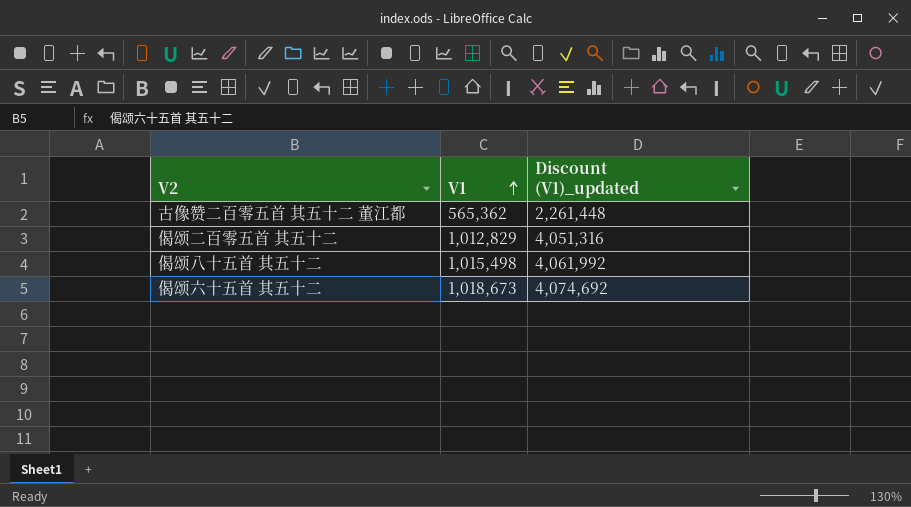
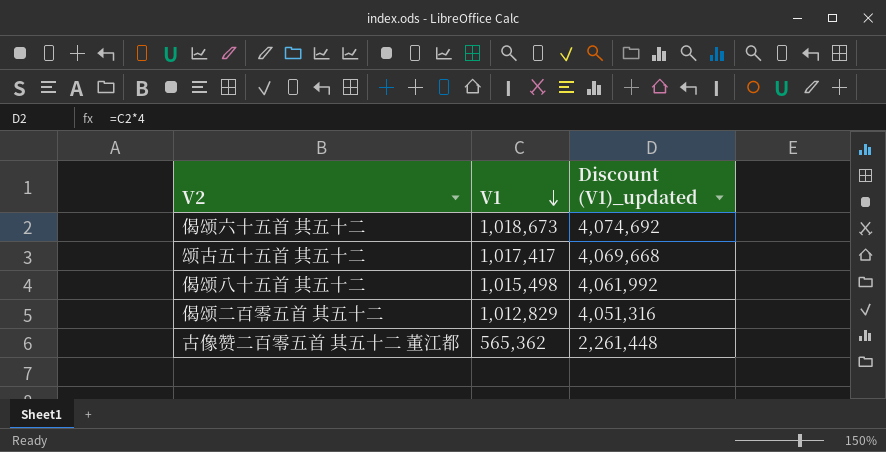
row order: V1 ascending -> V1 descending
row 颂古五十五首 其五十二: none -> 1,017,417 | 4,069,668

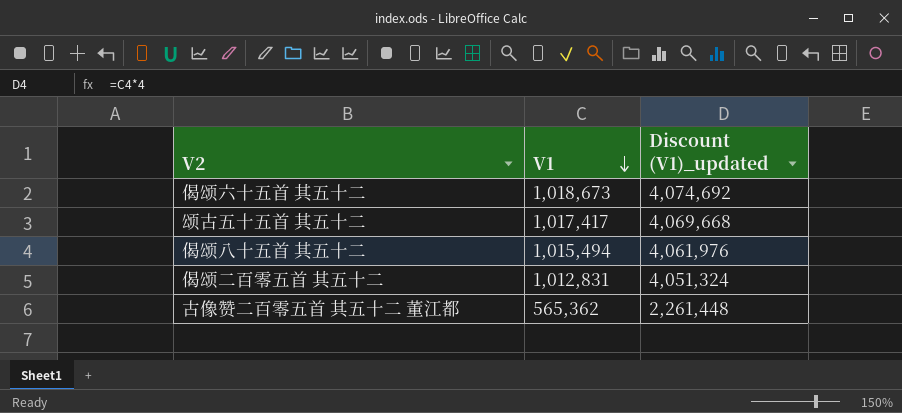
偈颂八十五首 其五十二 | V1: 1,015,498 -> 1,015,494
偈颂八十五首 其五十二 | Discount (V1)_updated: 4,061,992 -> 4,061,976
偈颂二百零五首 其五十二 | V1: 1,012,829 -> 1,012,831
偈颂二百零五首 其五十二 | Discount (V1)_updated: 4,051,316 -> 4,051,324

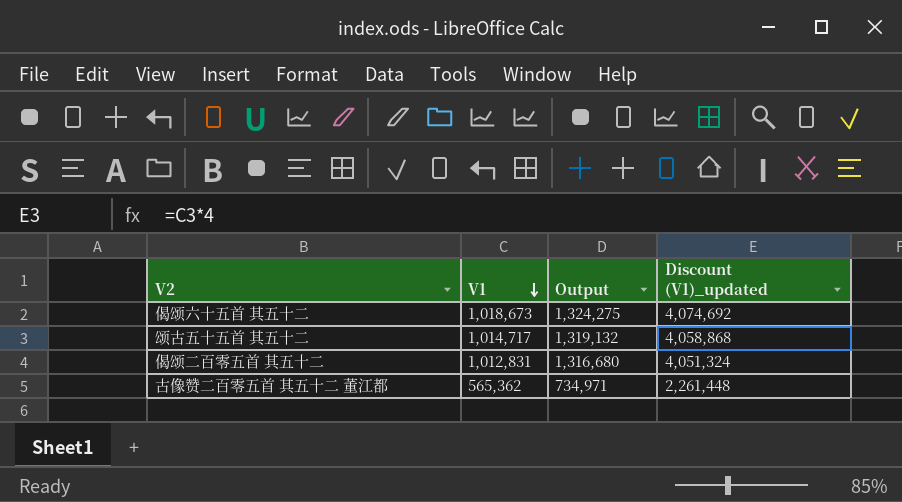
column Output | formula: none -> [V1] * 1.3
row 偈颂八十五首 其五十二: 1,015,494 | 4,061,976 -> none
颂古五十五首 其五十二 | V1: 1,017,417 -> 1,014,717
颂古五十五首 其五十二 | Discount (V1)_updated: 4,069,668 -> 4,058,868

